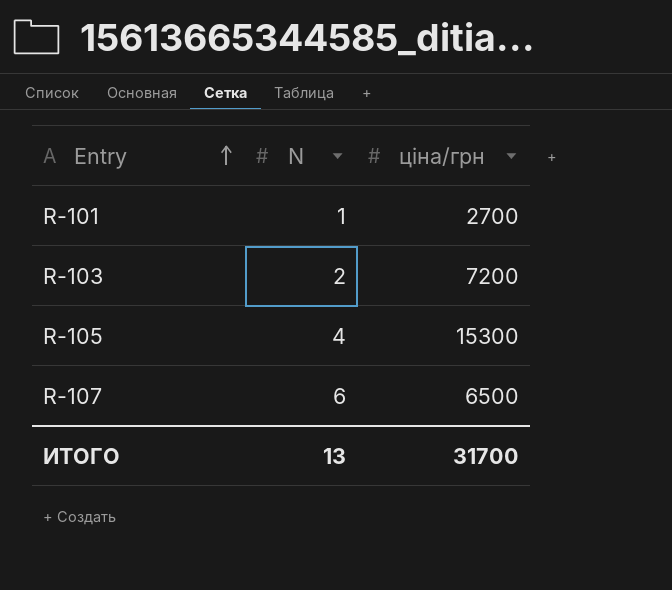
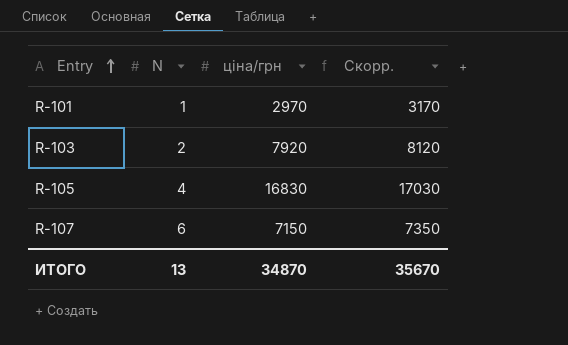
column Скорр. | formula: none -> [ціна/грн] + 200
R-101 | ціна/грн: 2700 -> 2970
R-103 | ціна/грн: 7200 -> 7920
R-105 | ціна/грн: 15300 -> 16830
R-107 | ціна/грн: 6500 -> 7150
ИТОГО | ціна/грн: 31700 -> 34870

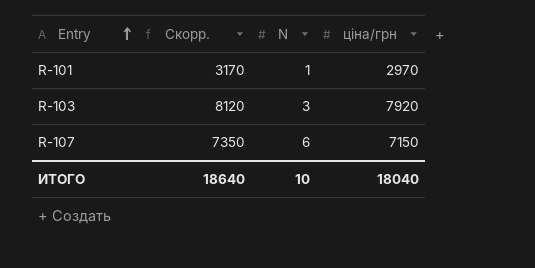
column Скорр. | position: 4 -> 2
row R-105: 4 | 16830 | 17030 -> none
R-103 | N: 2 -> 3
ИТОГО | Скорр.: 35670 -> 18640
ИТОГО | N: 13 -> 10
ИТОГО | ціна/грн: 34870 -> 18040

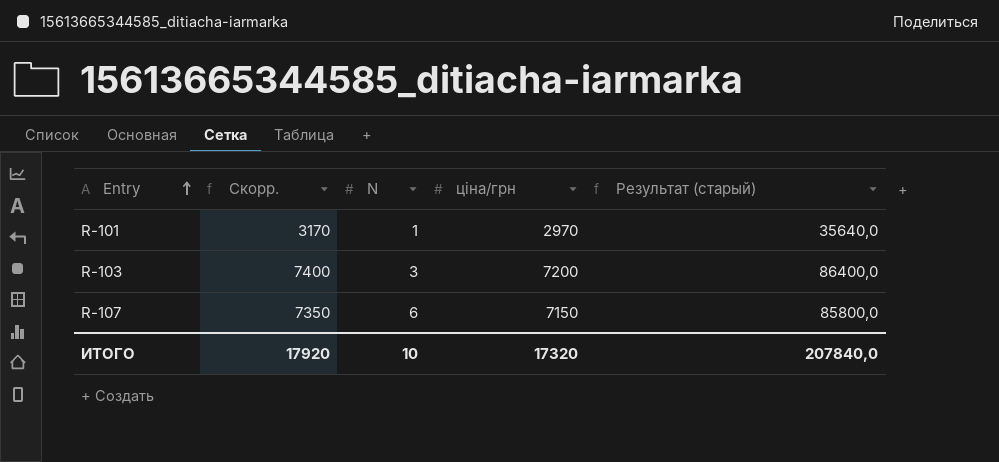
column Результат (старый) | formula: none -> [ціна/грн] * 12
R-103 | Скорр.: 8120 -> 7400
R-103 | ціна/грн: 7920 -> 7200
ИТОГО | Скорр.: 18640 -> 17920
ИТОГО | ціна/грн: 18040 -> 17320

